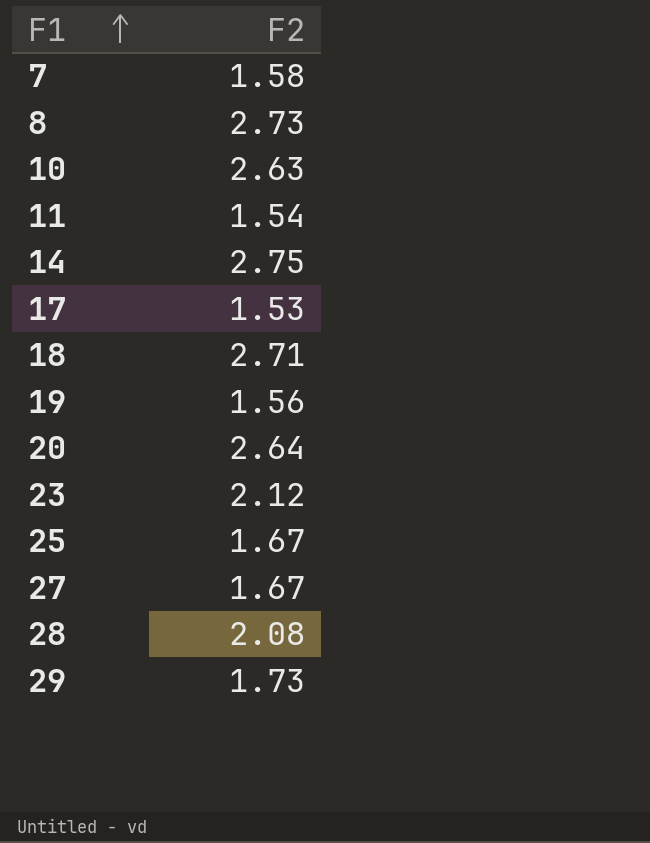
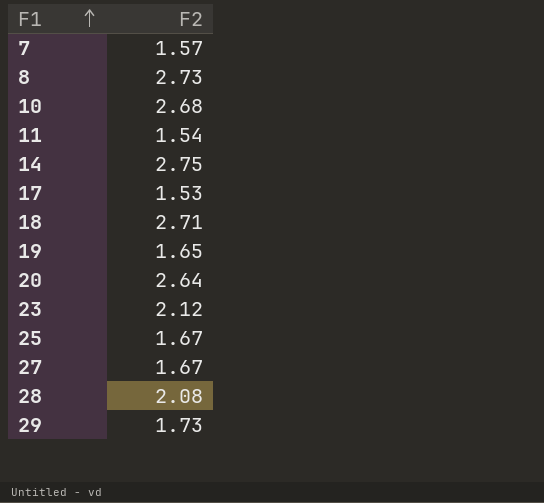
7 | F2: 1.58 -> 1.57
10 | F2: 2.63 -> 2.68
19 | F2: 1.56 -> 1.65

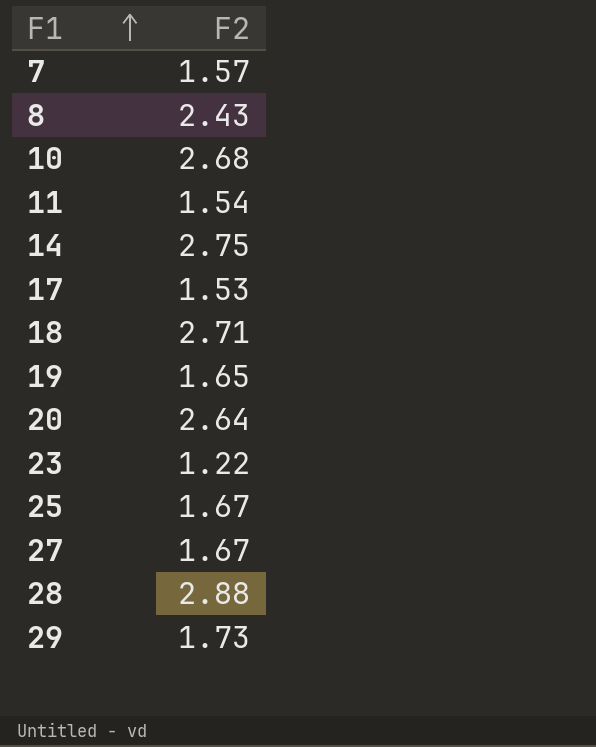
8 | F2: 2.73 -> 2.43
23 | F2: 2.12 -> 1.22
28 | F2: 2.08 -> 2.88

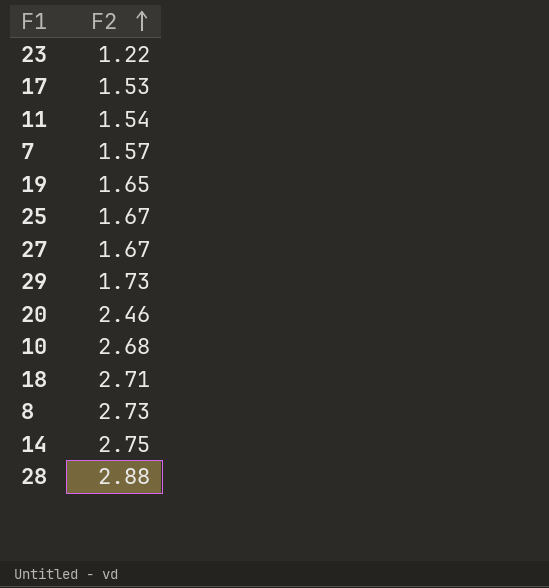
row order: F1 ascending -> F2 ascending
20 | F2: 2.64 -> 2.46
8 | F2: 2.43 -> 2.73

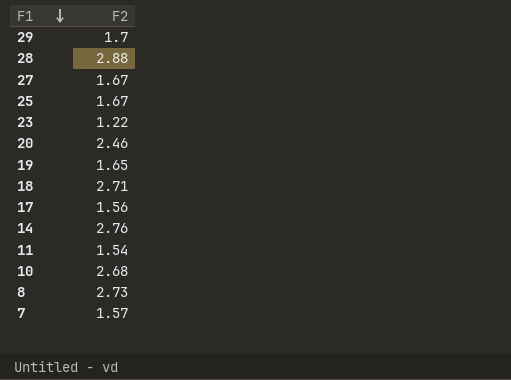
row order: F2 ascending -> F1 descending
29 | F2: 1.73 -> 1.7
17 | F2: 1.53 -> 1.56
14 | F2: 2.75 -> 2.76

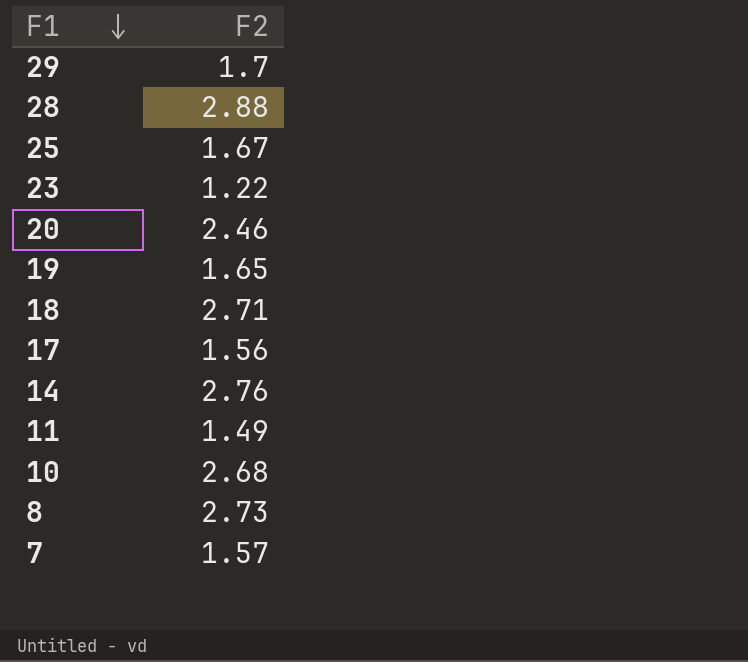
row 27: 1.67 -> none
11 | F2: 1.54 -> 1.49

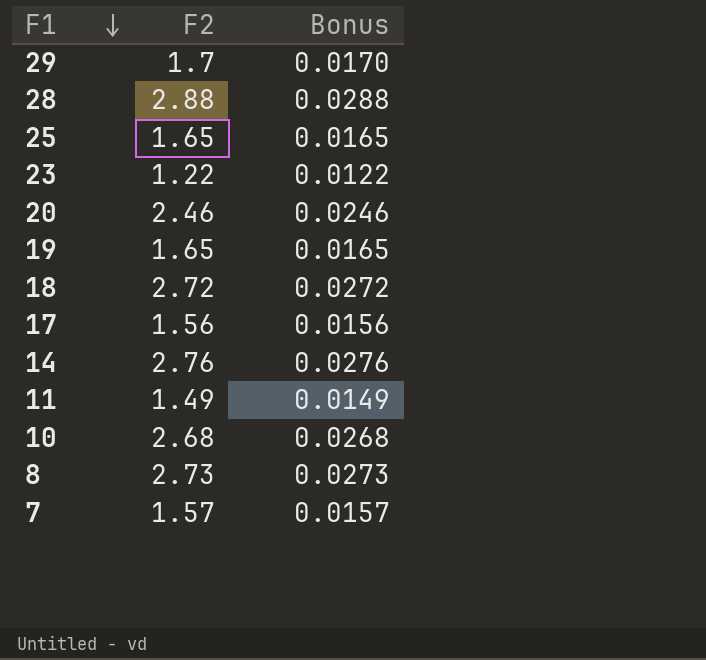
column Bonus | formula: none -> [F2] * 0.01
25 | F2: 1.67 -> 1.65
18 | F2: 2.71 -> 2.72

